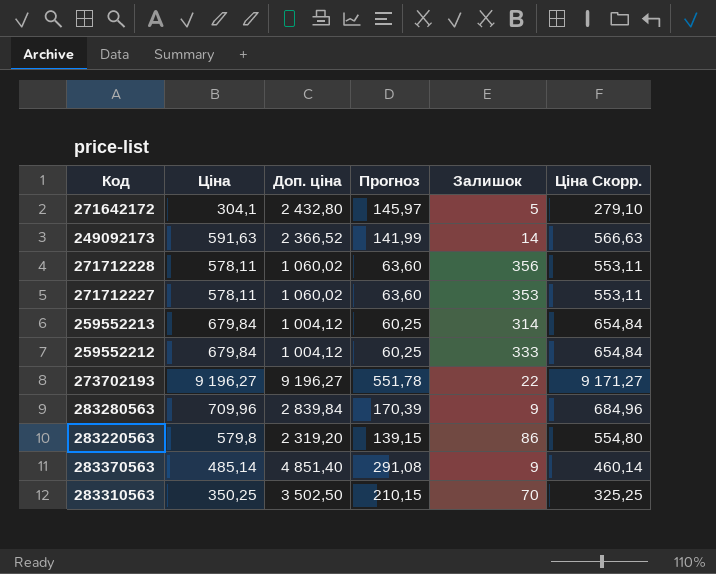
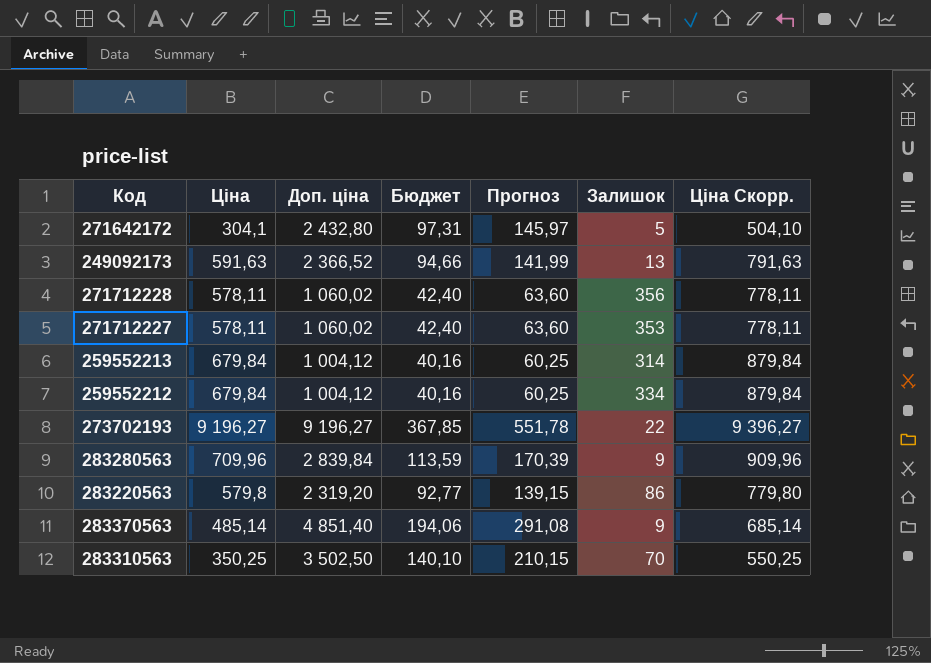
column Бюджет | formula: none -> [Доп. ціна] * 0,04
column Ціна Скорр. | formula: [Ціна] - 25 -> [Ціна] + 200
249092173 | Залишок: 14 -> 13
259552212 | Залишок: 333 -> 334

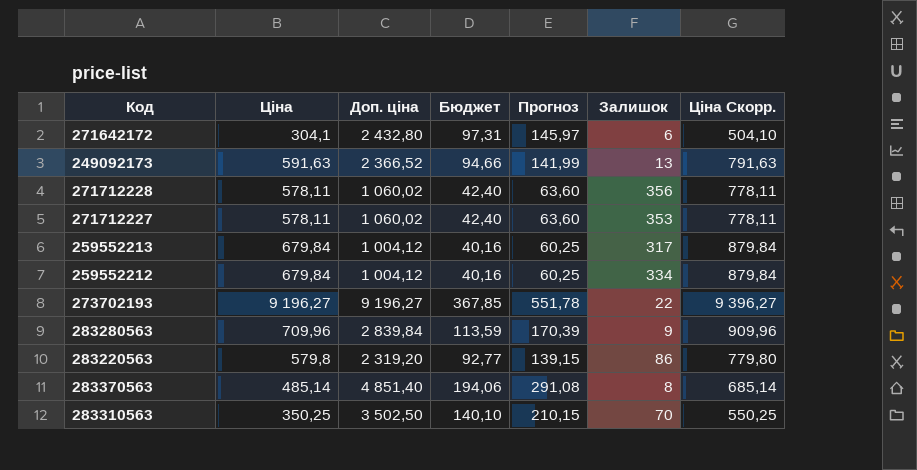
271642172 | Залишок: 5 -> 6
259552213 | Залишок: 314 -> 317
283370563 | Залишок: 9 -> 8

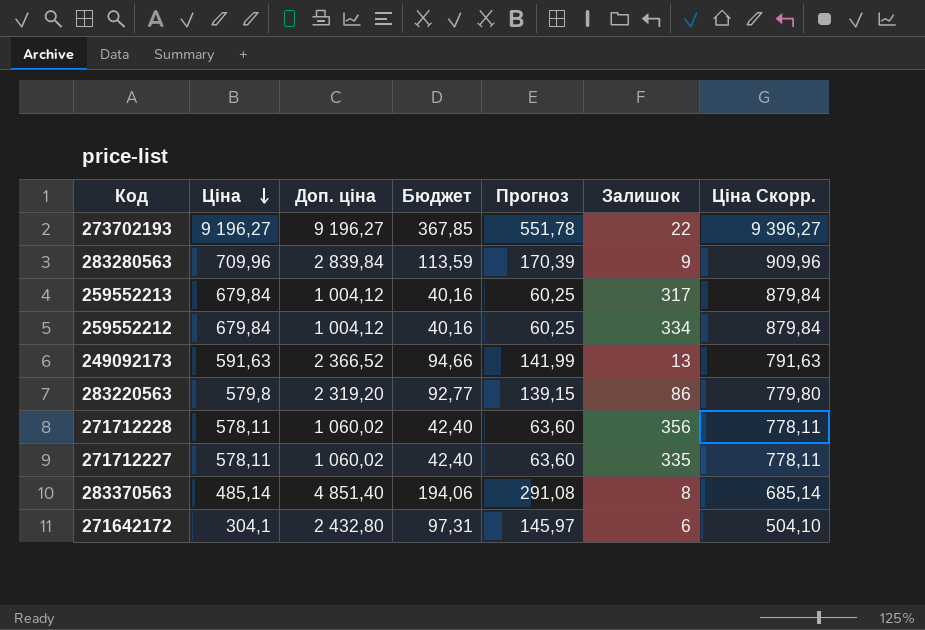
row order: none -> Ціна descending
row 283310563: 350,25 | 3 502,50 | 140,10 | 210,15 | 70 | 550,25 -> none
271712227 | Залишок: 353 -> 335

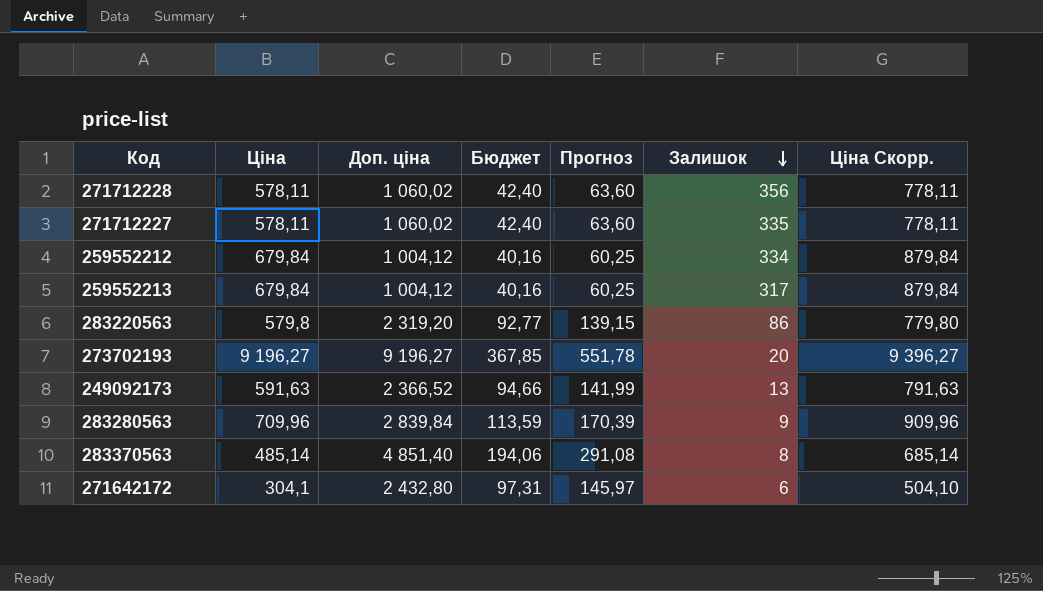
row order: Ціна descending -> Залишок descending
273702193 | Залишок: 22 -> 20

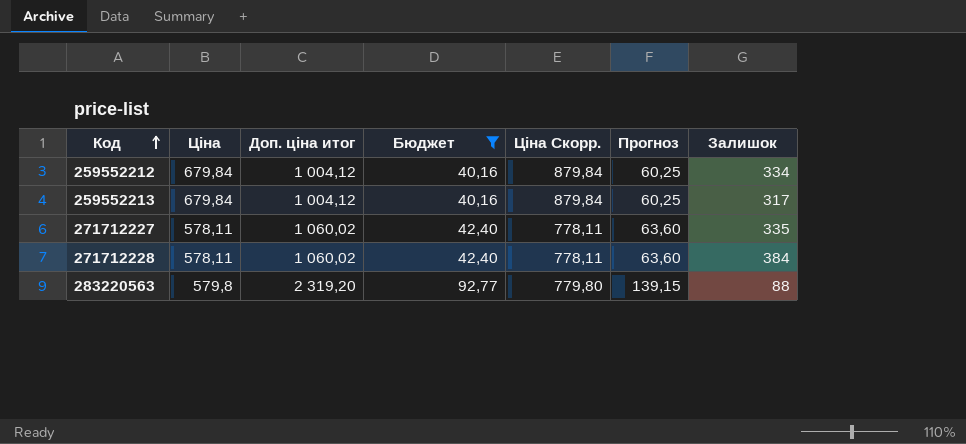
filter: none -> Бюджет <= 92,77
row order: Залишок descending -> Код ascending
column name: Доп. ціна -> Доп. ціна итог
column Ціна Скорр. | position: 7 -> 5
271712228 | Залишок: 356 -> 384
283220563 | Залишок: 86 -> 88

